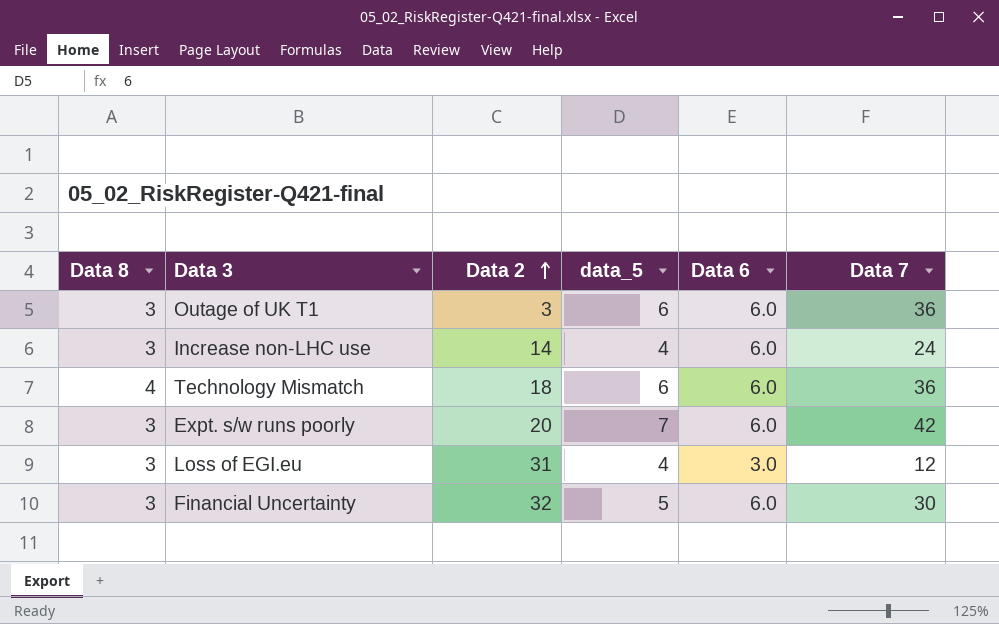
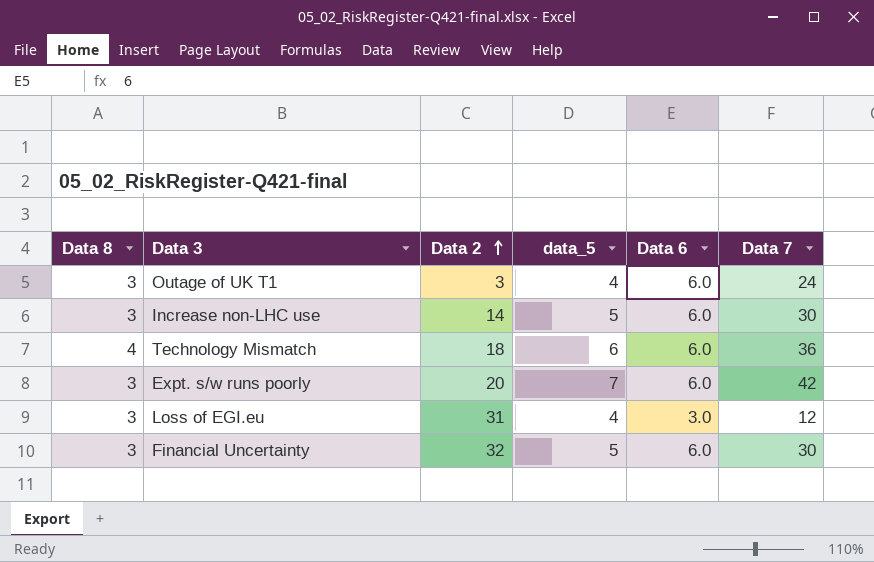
Outage of UK T1 | data_5: 6 -> 4
Outage of UK T1 | Data 7: 36 -> 24
Increase non-LHC use | data_5: 4 -> 5
Increase non-LHC use | Data 7: 24 -> 30

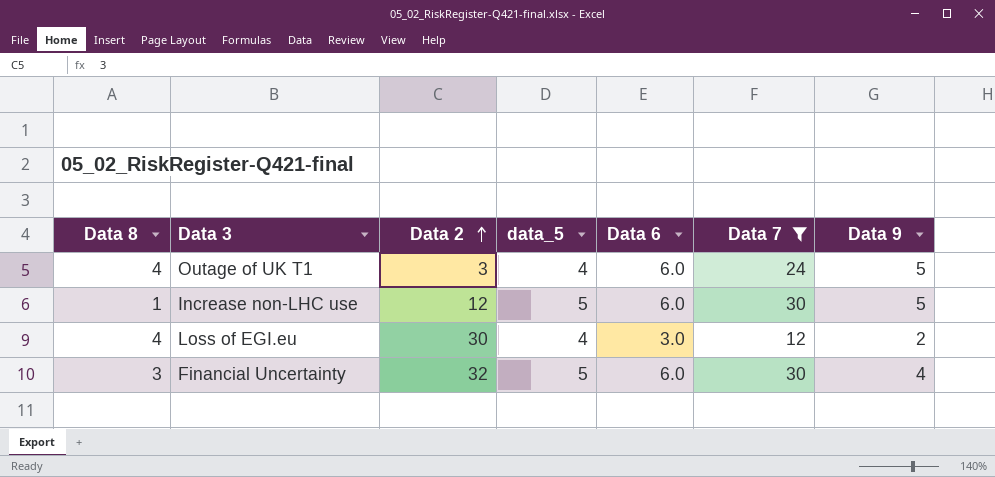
filter: none -> Data 7 <= 30
column Data 9 | position: none -> 7
Outage of UK T1 | Data 8: 3 -> 4
Increase non-LHC use | Data 8: 3 -> 1
Increase non-LHC use | Data 2: 14 -> 12
Loss of EGI.eu | Data 8: 3 -> 4
Loss of EGI.eu | Data 2: 31 -> 30

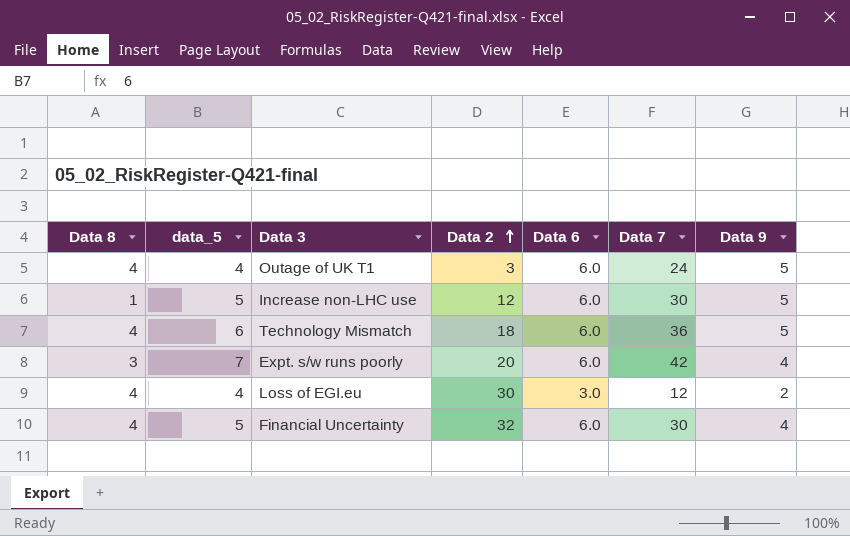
filter: Data 7 <= 30 -> none
column data_5 | position: 4 -> 2
Financial Uncertainty | Data 8: 3 -> 4

